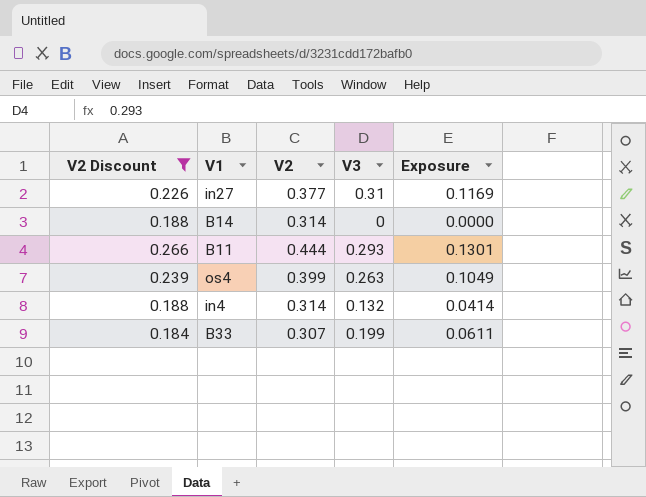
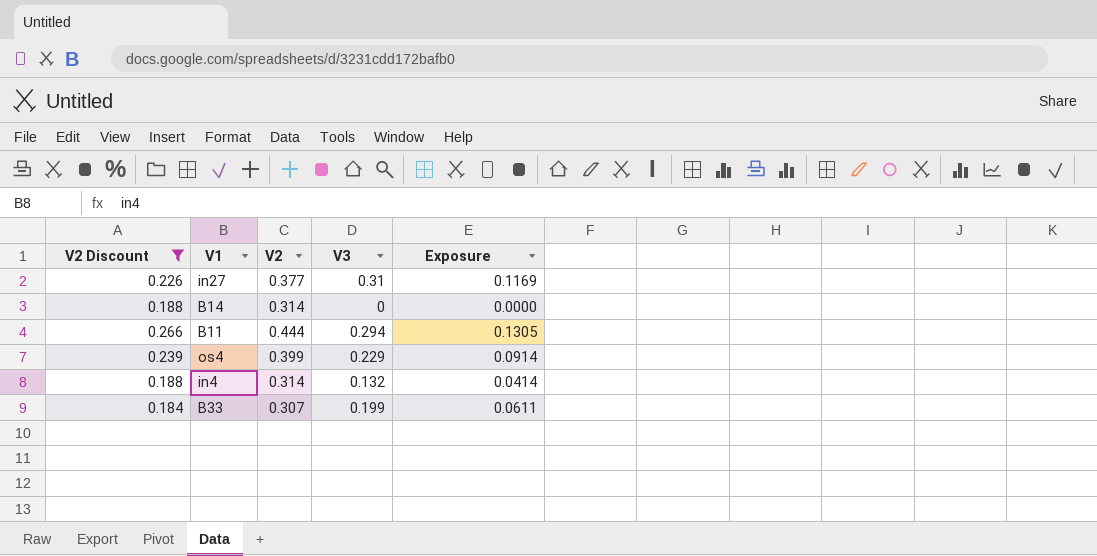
B11 | V3: 0.293 -> 0.294
B11 | Exposure: 0.1301 -> 0.1305
os4 | V3: 0.263 -> 0.229
os4 | Exposure: 0.1049 -> 0.0914

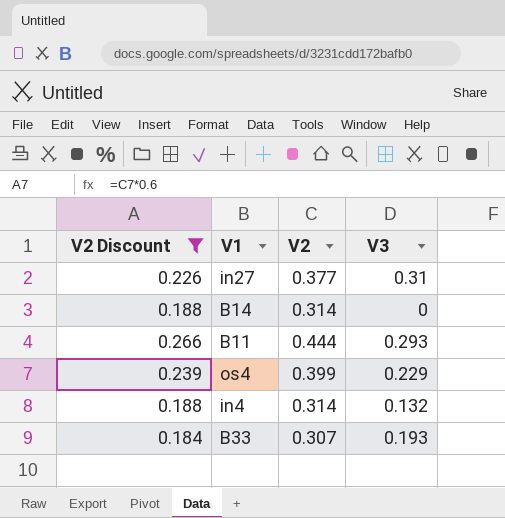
column Exposure | formula: [V2] * [V3] -> none
B11 | V3: 0.294 -> 0.293
B33 | V3: 0.199 -> 0.193

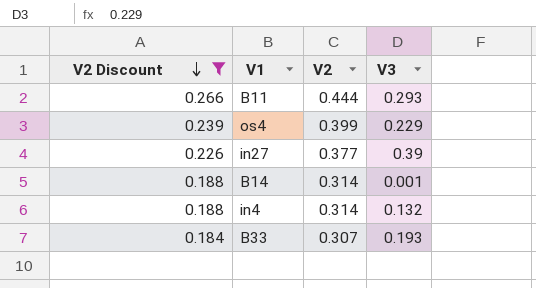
row order: none -> V2 Discount descending
in27 | V3: 0.31 -> 0.39
B14 | V3: 0 -> 0.001

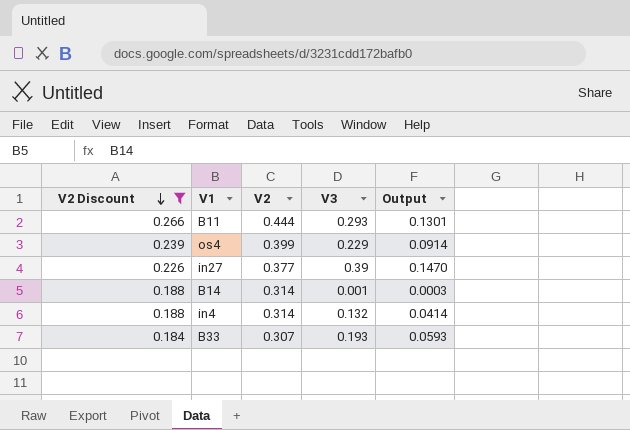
column Output | formula: none -> [V2] * [V3]

